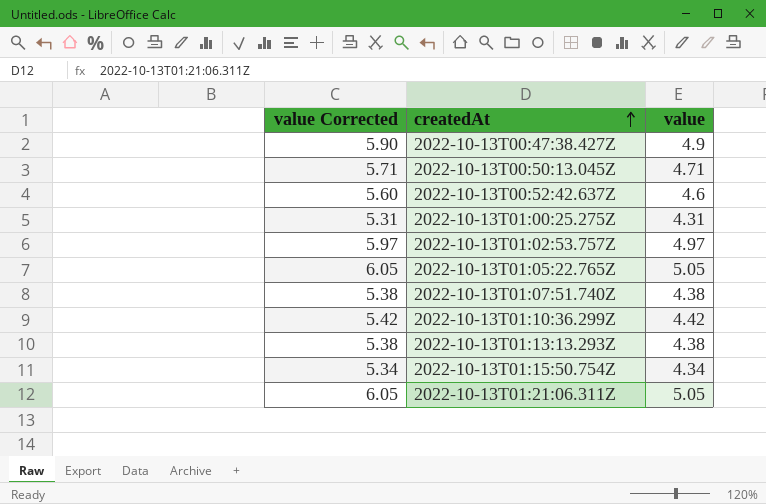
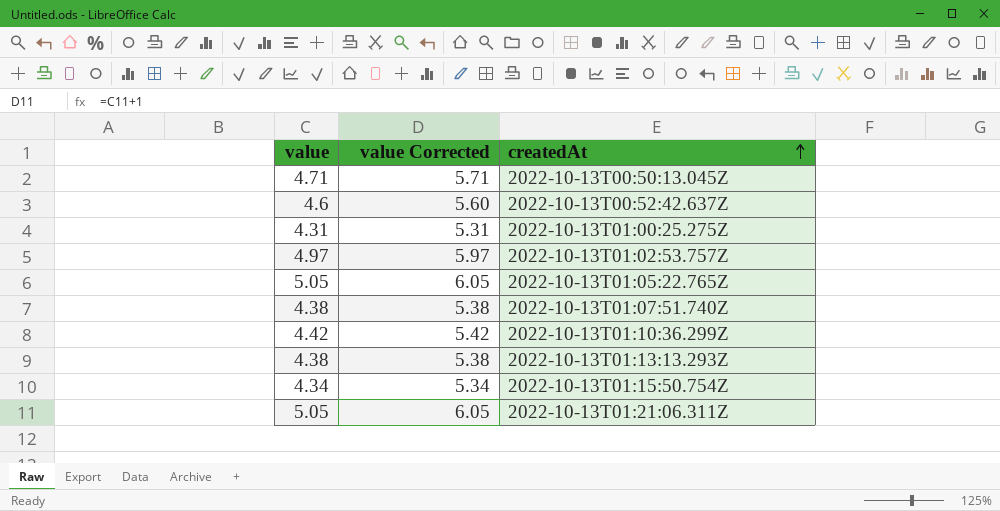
column value | position: 3 -> 1
row 2022-10-13T00:47:38.427Z: 5.90 | 4.9 -> none

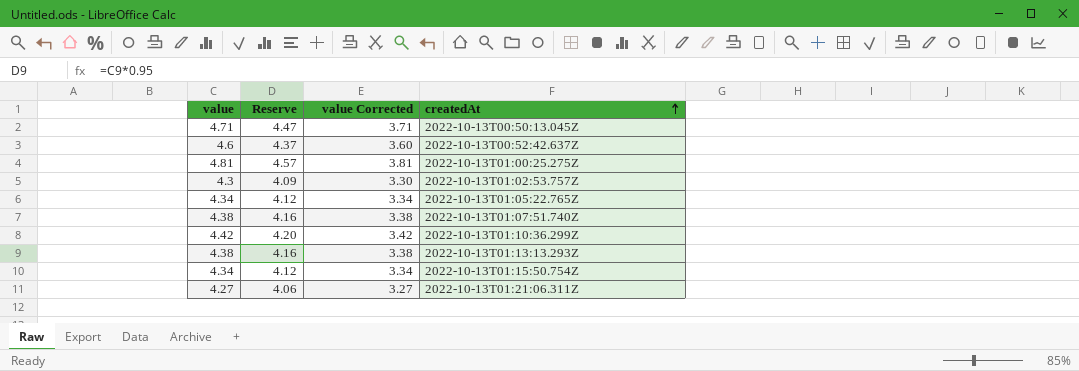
column Reserve | formula: none -> [value] * 0.95
column value Corrected | formula: [value] + 1 -> [value] - 1
2022-10-13T01:00:25.275Z | value: 4.31 -> 4.81
2022-10-13T01:02:53.757Z | value: 4.97 -> 4.3
2022-10-13T01:05:22.765Z | value: 5.05 -> 4.34
2022-10-13T01:21:06.311Z | value: 5.05 -> 4.27

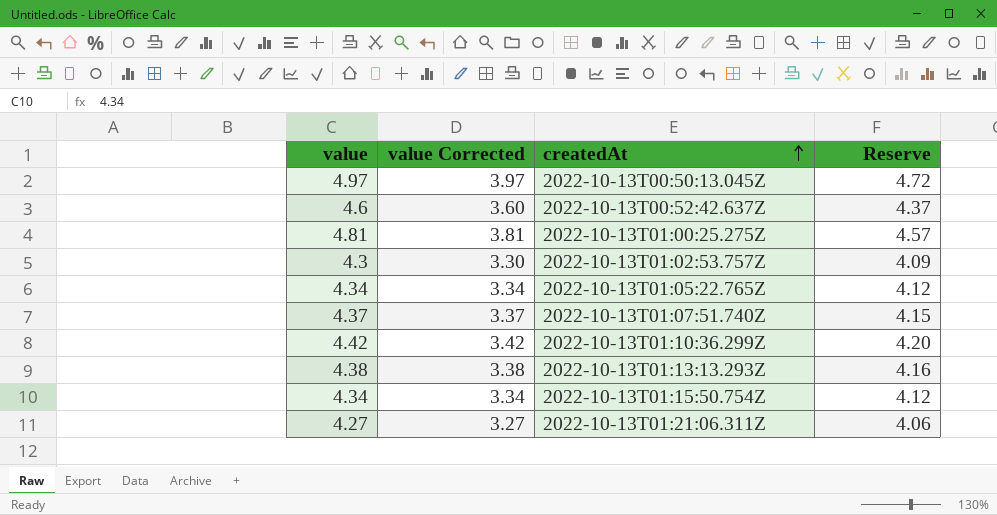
column Reserve | position: 2 -> 4
2022-10-13T00:50:13.045Z | value: 4.71 -> 4.97
2022-10-13T00:50:13.045Z | value Corrected: 3.71 -> 3.97
2022-10-13T00:50:13.045Z | Reserve: 4.47 -> 4.72
2022-10-13T01:07:51.740Z | value: 4.38 -> 4.37
2022-10-13T01:07:51.740Z | value Corrected: 3.38 -> 3.37
2022-10-13T01:07:51.740Z | Reserve: 4.16 -> 4.15

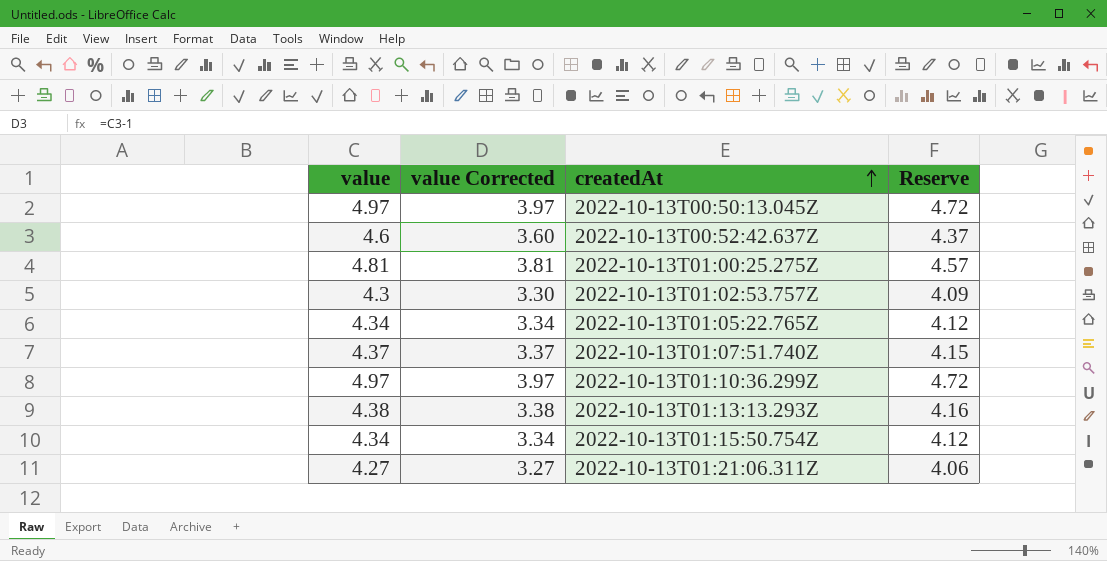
2022-10-13T01:10:36.299Z | value: 4.42 -> 4.97
2022-10-13T01:10:36.299Z | value Corrected: 3.42 -> 3.97
2022-10-13T01:10:36.299Z | Reserve: 4.20 -> 4.72

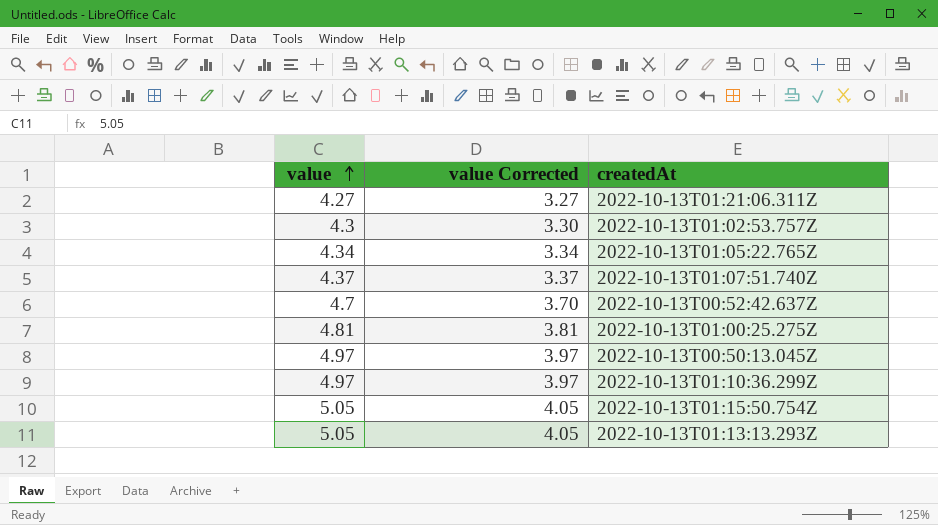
row order: createdAt ascending -> value ascending
column Reserve | formula: [value] * 0.95 -> none
2022-10-13T00:52:42.637Z | value: 4.6 -> 4.7
2022-10-13T00:52:42.637Z | value Corrected: 3.60 -> 3.70
2022-10-13T01:15:50.754Z | value: 4.34 -> 5.05
2022-10-13T01:15:50.754Z | value Corrected: 3.34 -> 4.05
2022-10-13T01:13:13.293Z | value: 4.38 -> 5.05
2022-10-13T01:13:13.293Z | value Corrected: 3.38 -> 4.05

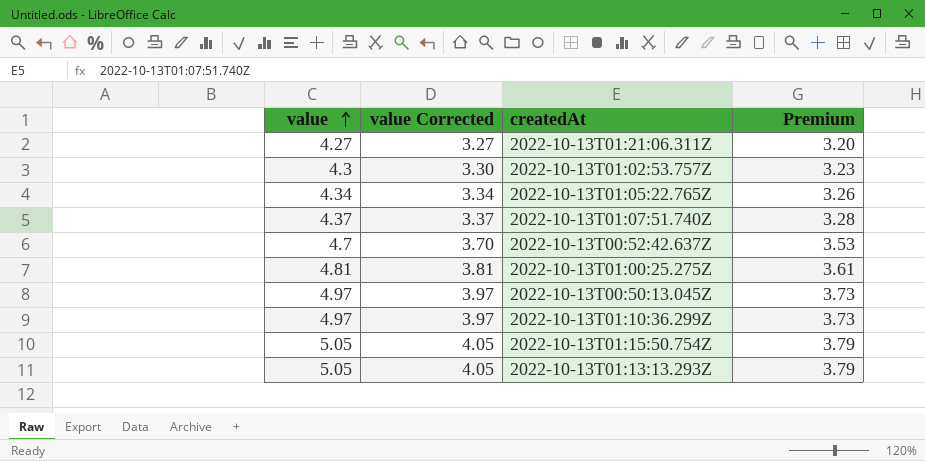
column Premium | formula: none -> [value] * 0.75

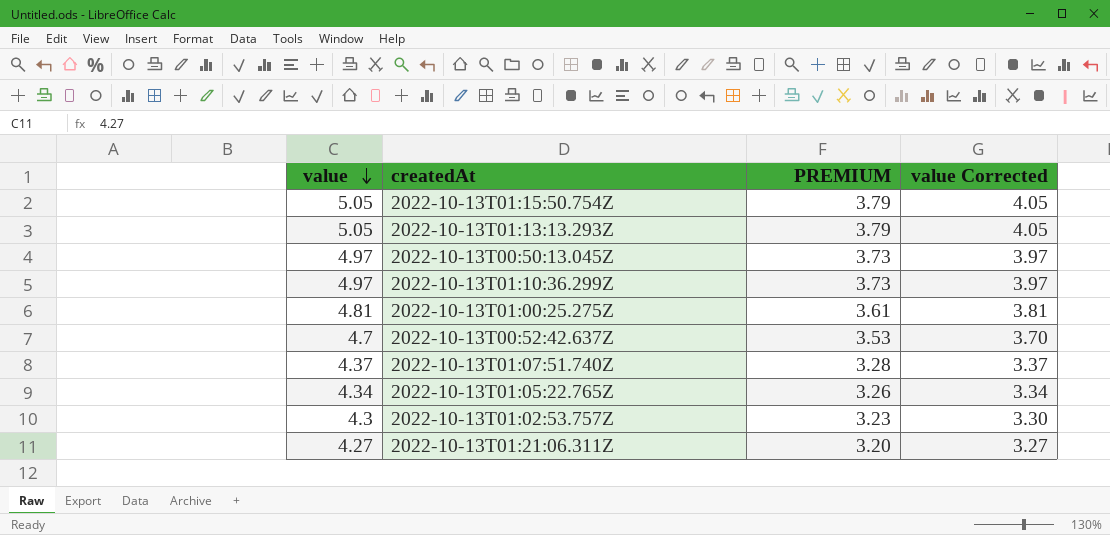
row order: value ascending -> value descending
column name: Premium -> PREMIUM
column value Corrected | position: 2 -> 4

